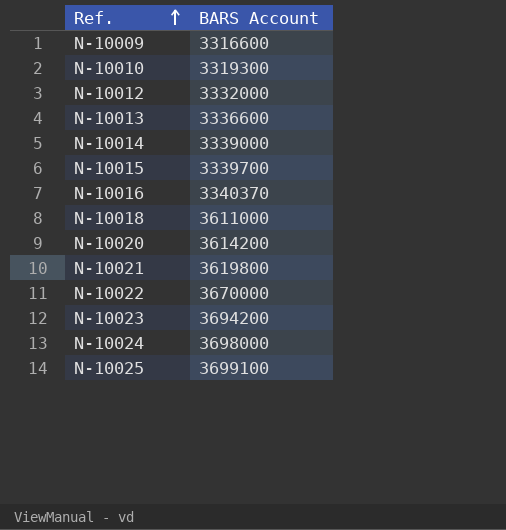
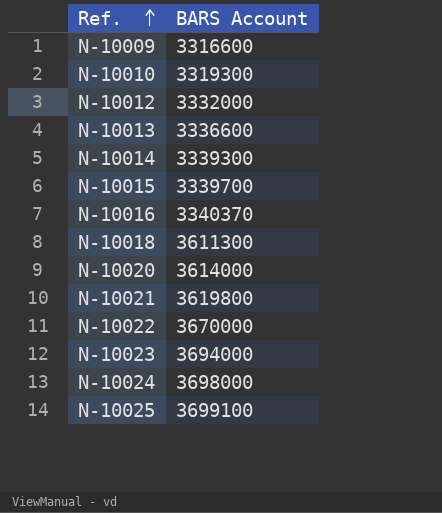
N-10014 | BARS Account: 3339000 -> 3339300
N-10018 | BARS Account: 3611000 -> 3611300
N-10020 | BARS Account: 3614200 -> 3614000
N-10023 | BARS Account: 3694200 -> 3694000

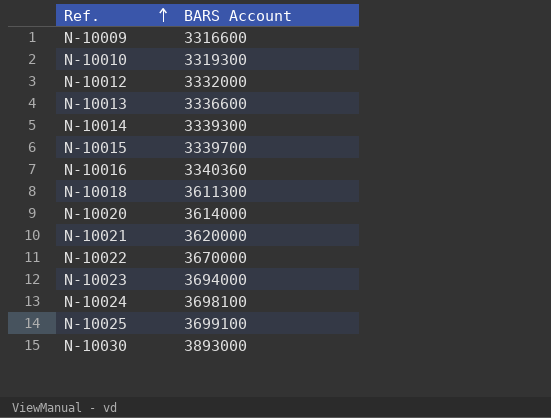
N-10016 | BARS Account: 3340370 -> 3340360
N-10021 | BARS Account: 3619800 -> 3620000
N-10024 | BARS Account: 3698000 -> 3698100
row N-10030: none -> 3893000

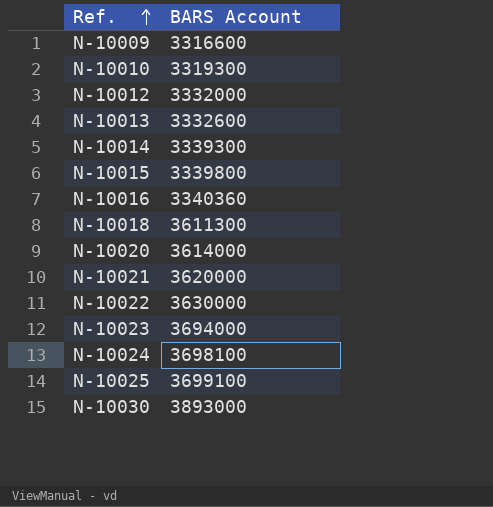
N-10013 | BARS Account: 3336600 -> 3332600
N-10015 | BARS Account: 3339700 -> 3339800
N-10022 | BARS Account: 3670000 -> 3630000

